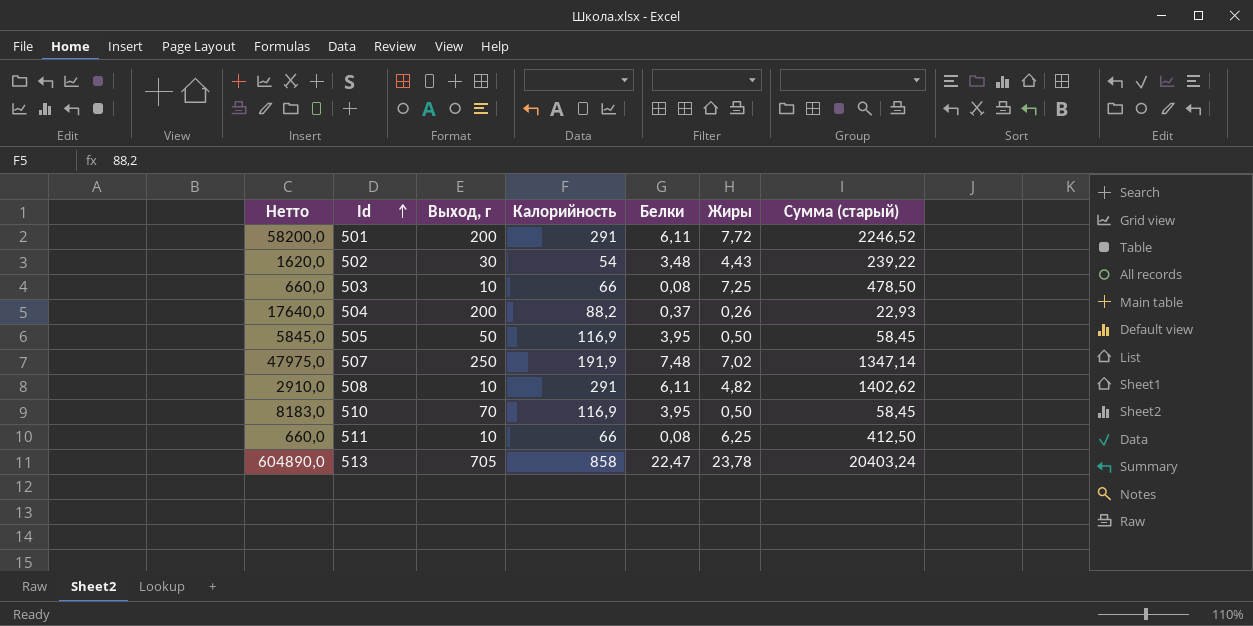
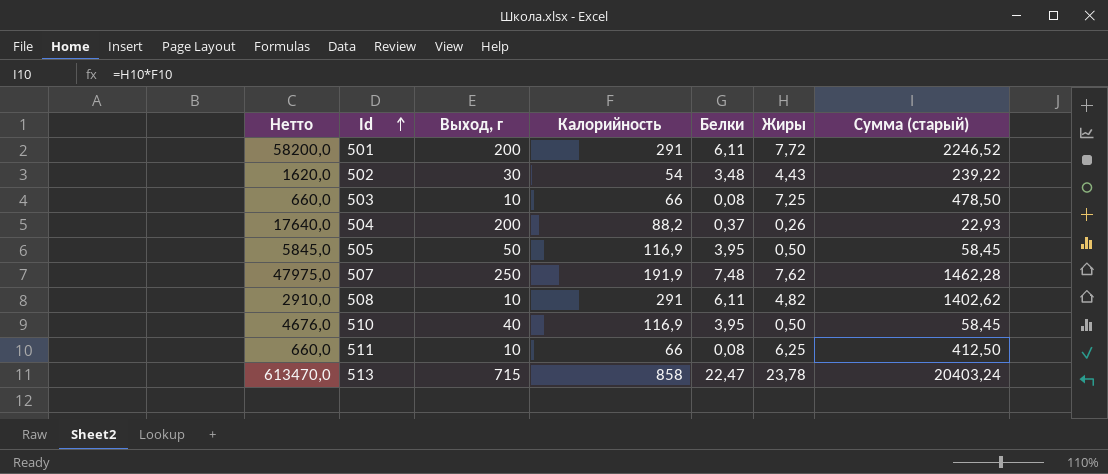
507 | Жиры: 7,02 -> 7,62
507 | Сумма (старый): 1347,14 -> 1462,28
510 | Нетто: 8183,0 -> 4676,0
510 | Выход, г: 70 -> 40
513 | Нетто: 604890,0 -> 613470,0
513 | Выход, г: 705 -> 715

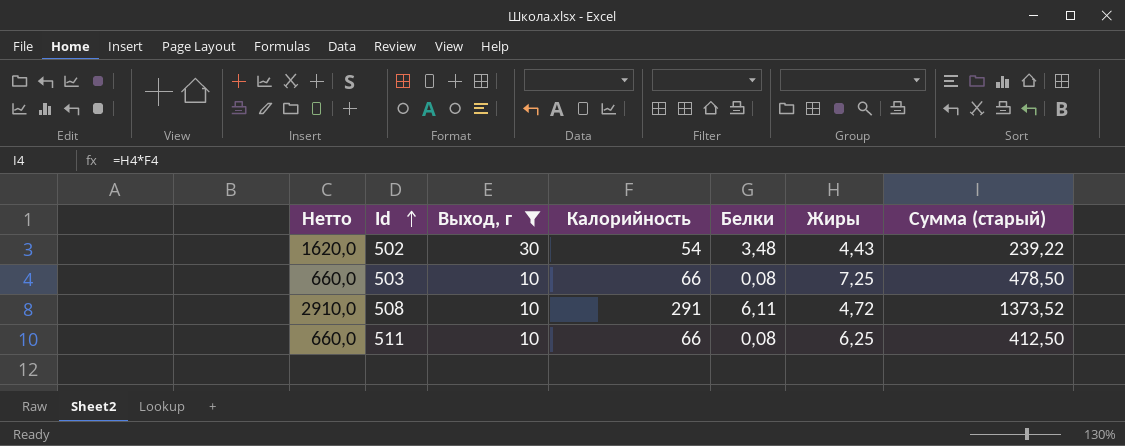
filter: none -> Выход, г <= 30
508 | Жиры: 4,82 -> 4,72
508 | Сумма (старый): 1402,62 -> 1373,52

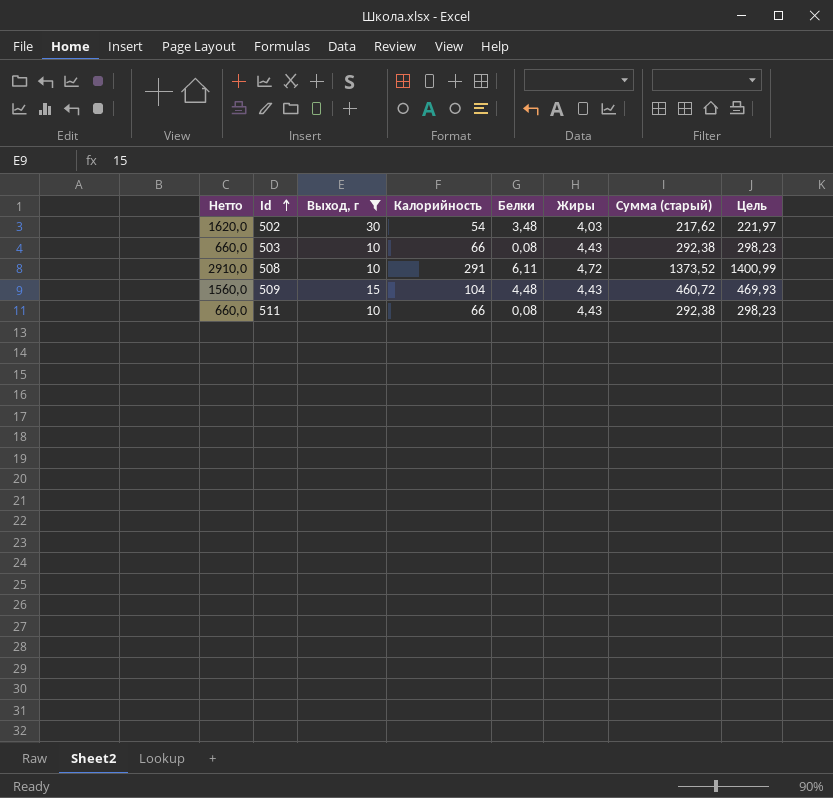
column Цель | formula: none -> [Сумма (старый)] * 1,02
502 | Жиры: 4,43 -> 4,03
502 | Сумма (старый): 239,22 -> 217,62
503 | Жиры: 7,25 -> 4,43
503 | Сумма (старый): 478,50 -> 292,38
row 509: none -> 1560,0 | 15 | 104 | 4,48 | 4,43 | 460,72 | 469,93
511 | Жиры: 6,25 -> 4,43
511 | Сумма (старый): 412,50 -> 292,38

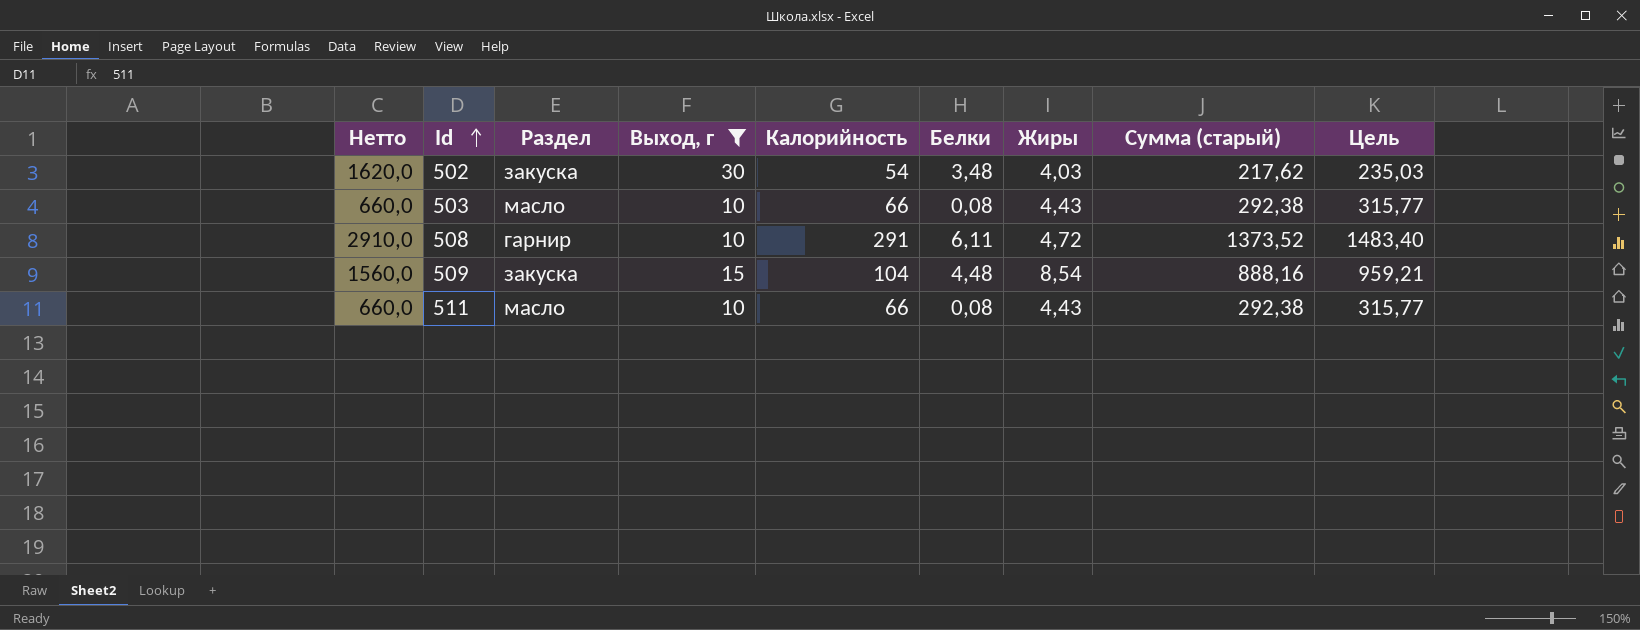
column Раздел | position: none -> 3
column Цель | formula: [Сумма (старый)] * 1,02 -> [Сумма (старый)] * 1,08
509 | Жиры: 4,43 -> 8,54
509 | Сумма (старый): 460,72 -> 888,16

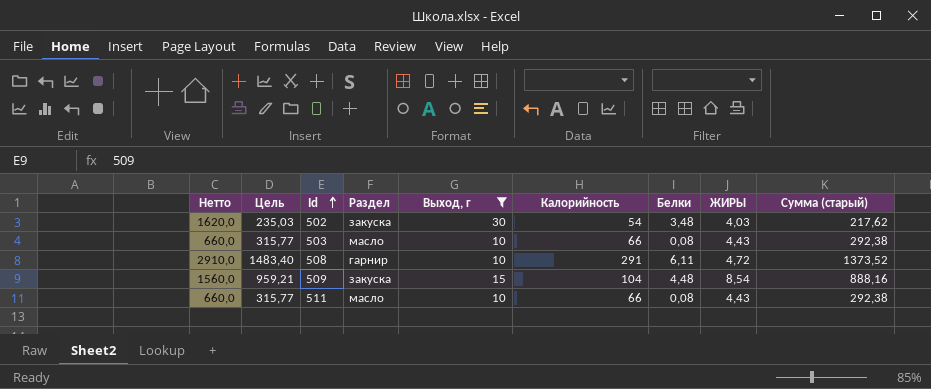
column Цель | position: 9 -> 2
column name: Жиры -> ЖИРЫ

